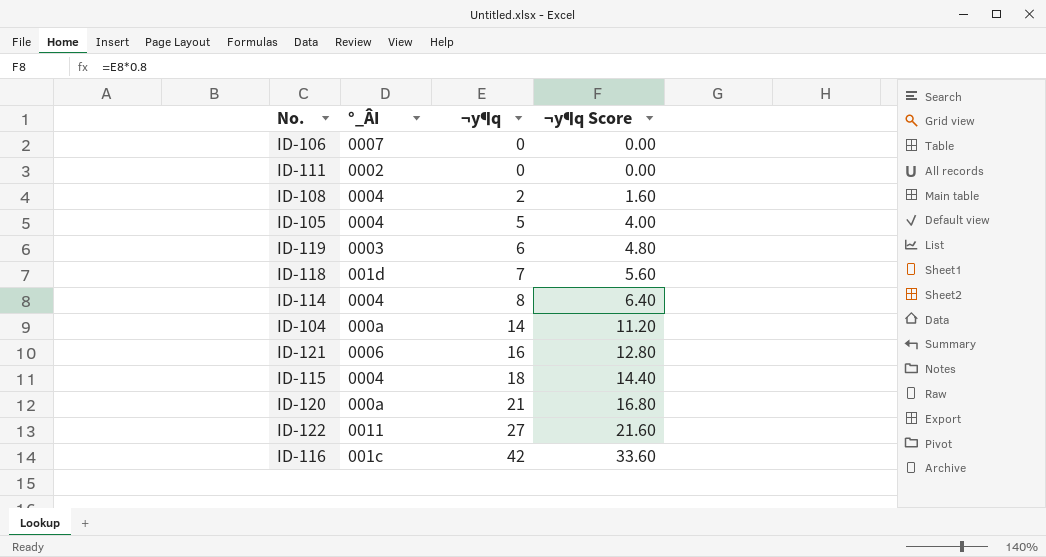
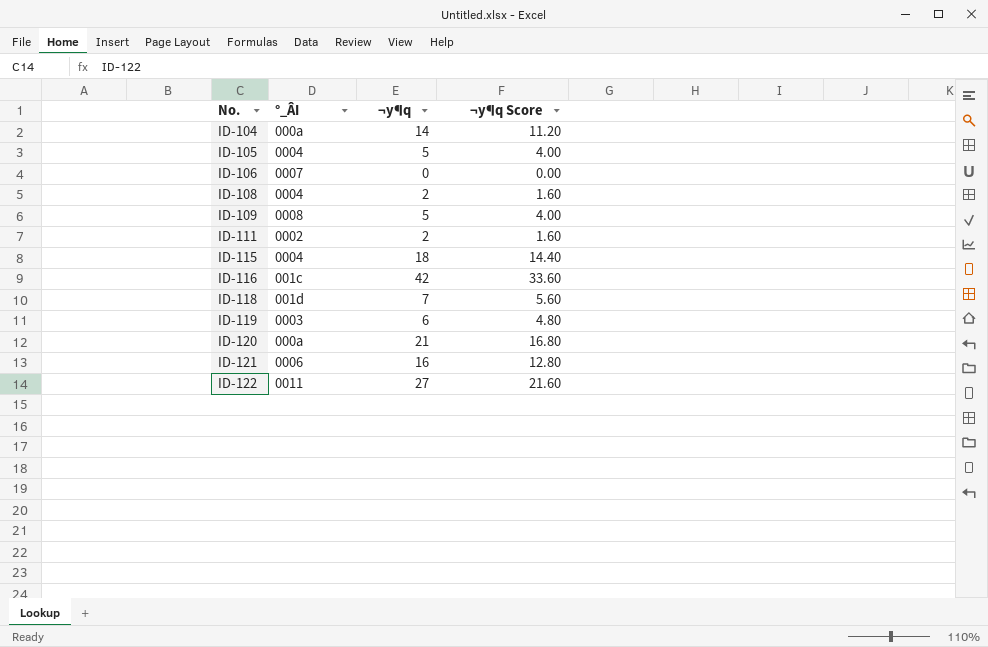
row order: ¬y¶q ascending -> No. ascending
row ID-114: 0004 | 8 | 6.40 -> none
row ID-109: none -> 0008 | 5 | 4.00
ID-111 | ¬y¶q: 0 -> 2
ID-111 | ¬y¶q Score: 0.00 -> 1.60

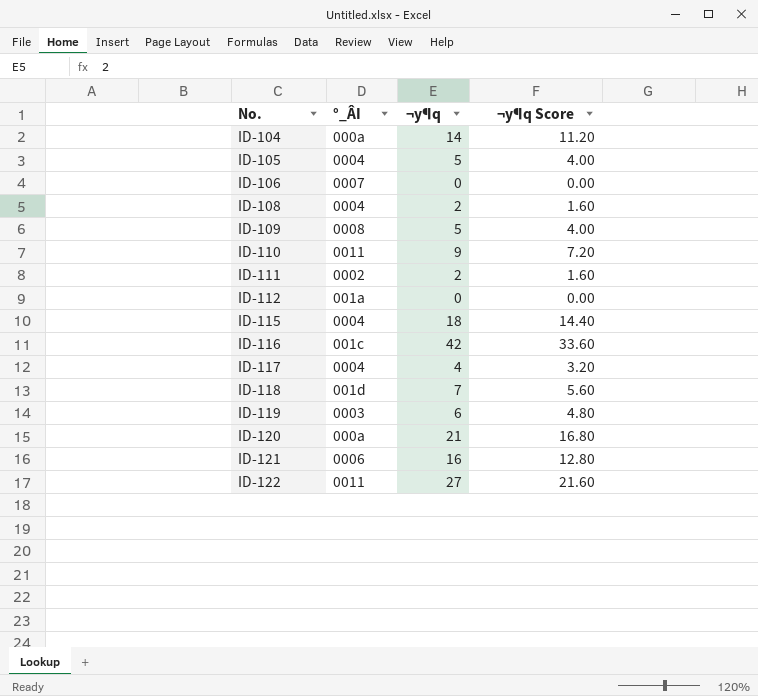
row ID-110: none -> 0011 | 9 | 7.20
row ID-112: none -> 001a | 0 | 0.00
row ID-117: none -> 0004 | 4 | 3.20

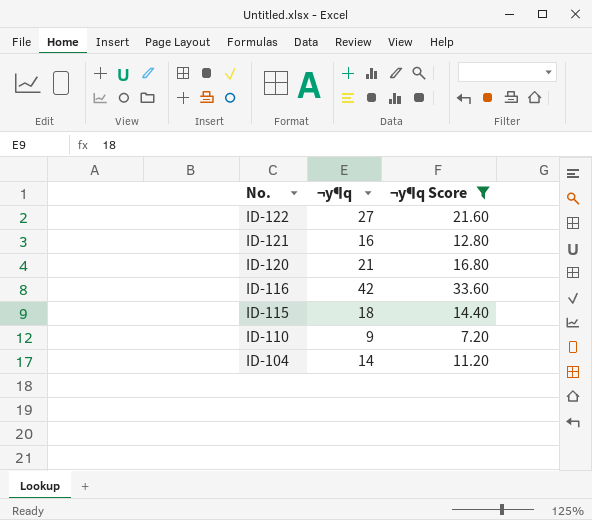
filter: none -> ¬y¶q Score >= 7.20
row order: No. ascending -> No. descending
column °_ÂI | position: 2 -> none

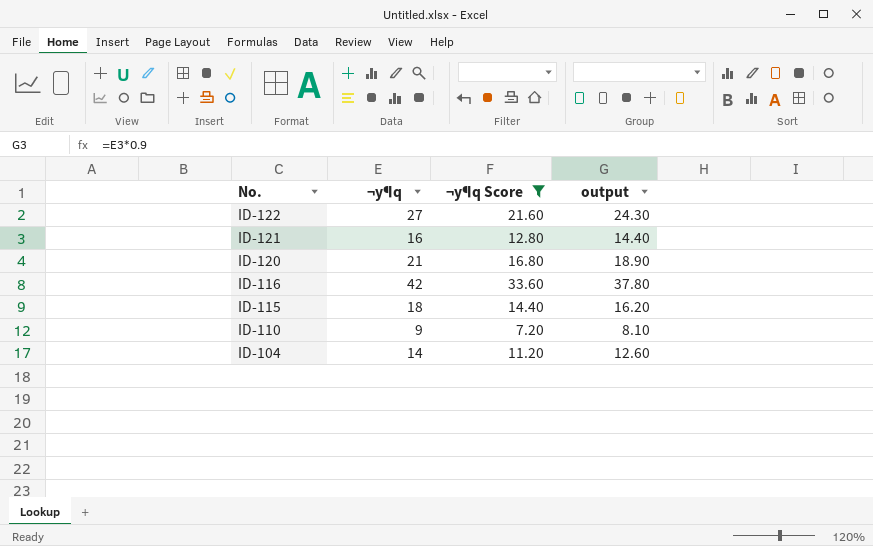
column output | formula: none -> [¬y¶q] * 0.9

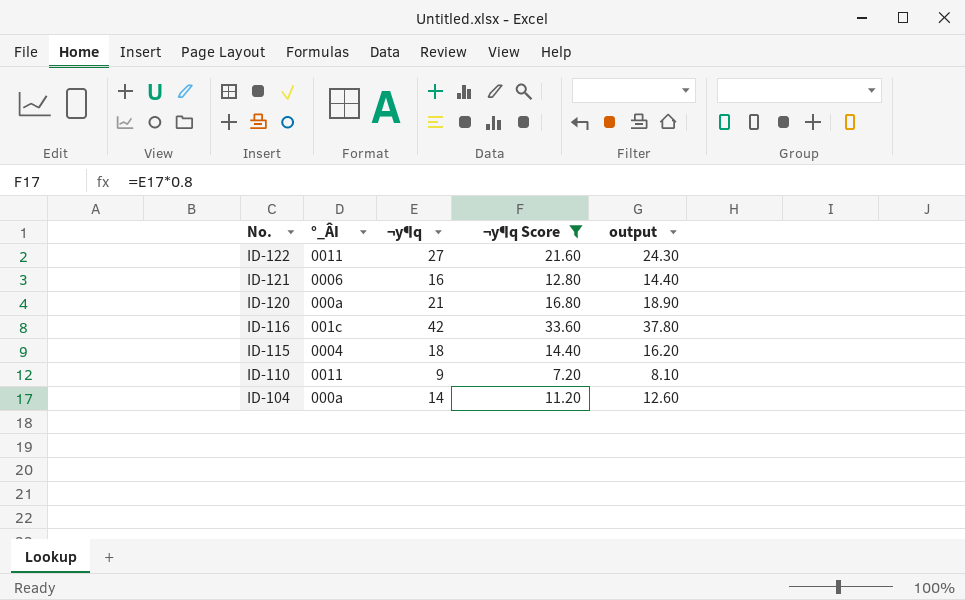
column °_ÂI | position: none -> 2

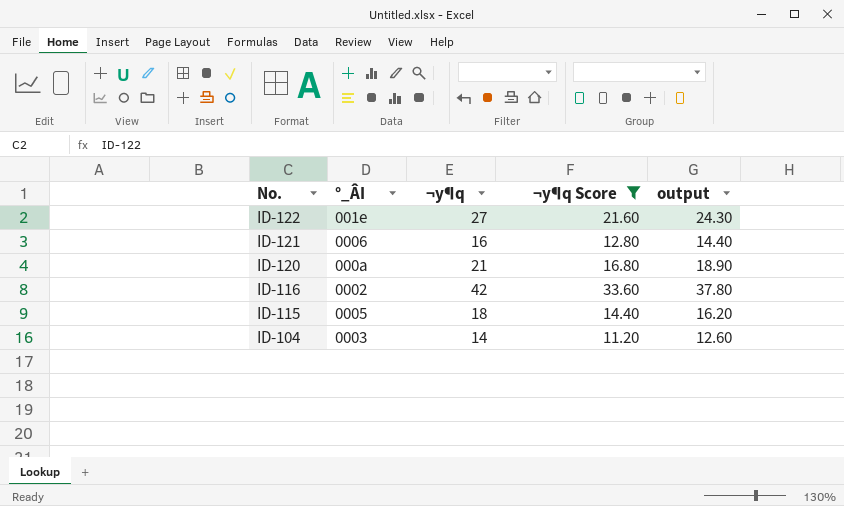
row ID-110: 0011 | 9 | 7.20 | 8.10 -> none
ID-122 | °_ÂI: 0011 -> 001e
ID-116 | °_ÂI: 001c -> 0002
ID-115 | °_ÂI: 0004 -> 0005
ID-104 | °_ÂI: 000a -> 0003

